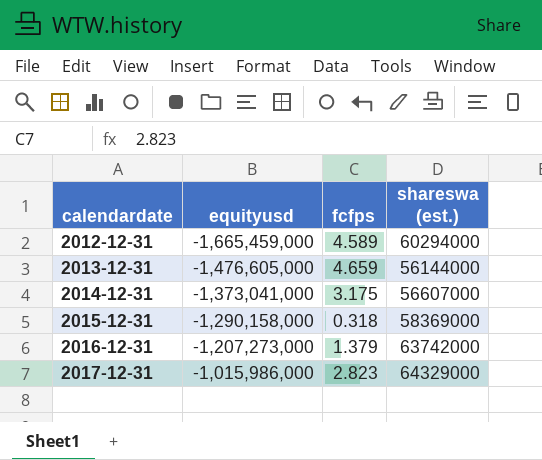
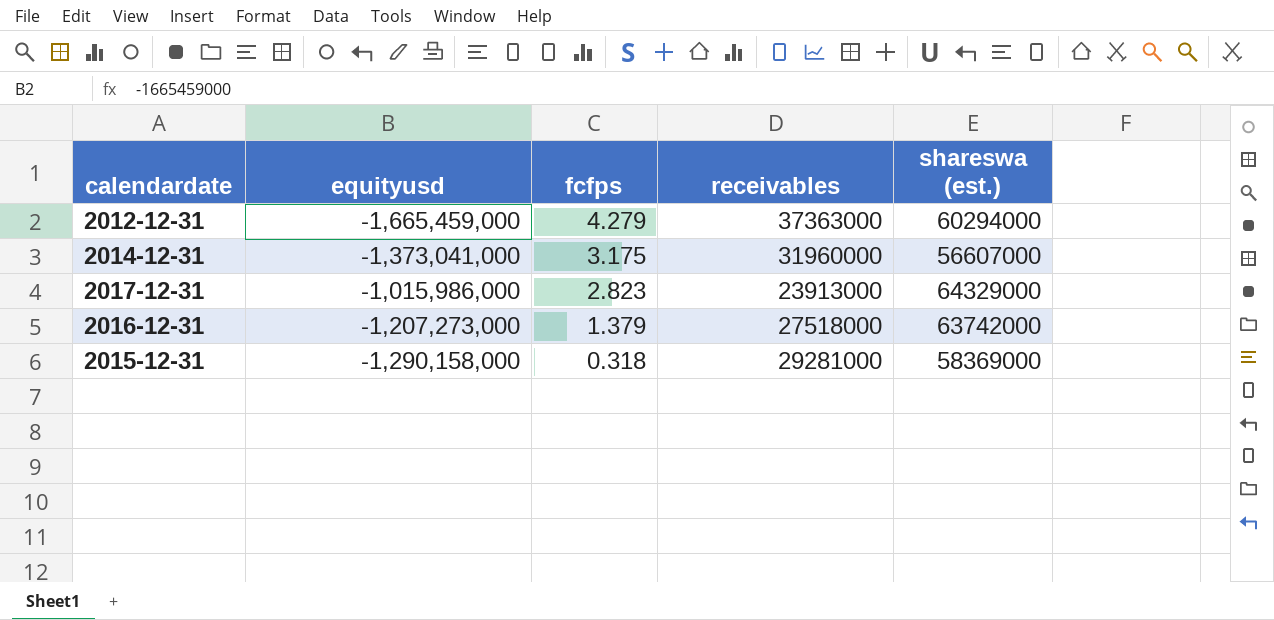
row order: calendardate ascending -> fcfps descending
column receivables | position: none -> 4
row 2013-12-31: -1,476,605,000 | 4.659 | 56144000 -> none
2012-12-31 | fcfps: 4.589 -> 4.279

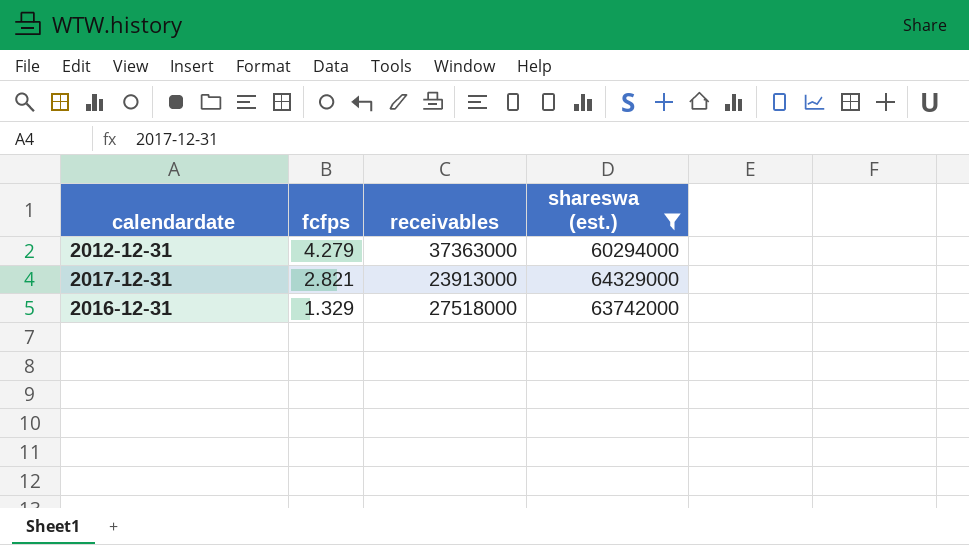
filter: none -> shareswa (est.) >= 60294000
column equityusd | position: 2 -> none
2017-12-31 | fcfps: 2.823 -> 2.821
2016-12-31 | fcfps: 1.379 -> 1.329

